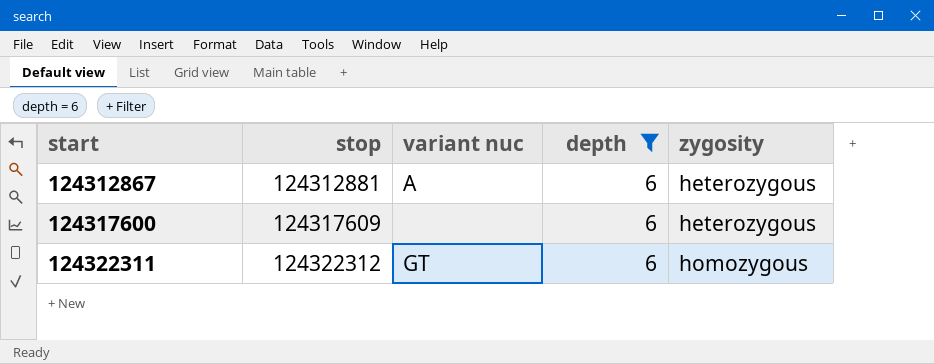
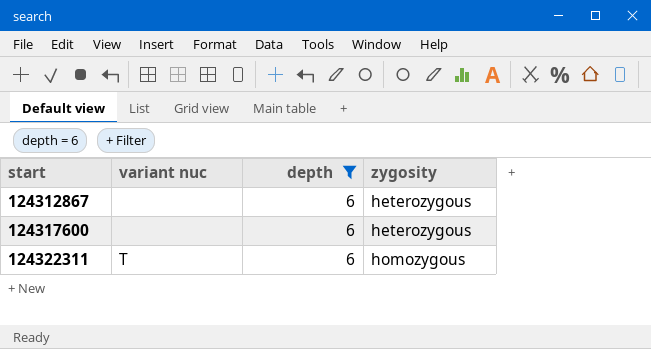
column stop | position: 2 -> none
124312867 | variant nuc: A -> none
124322311 | variant nuc: GT -> T

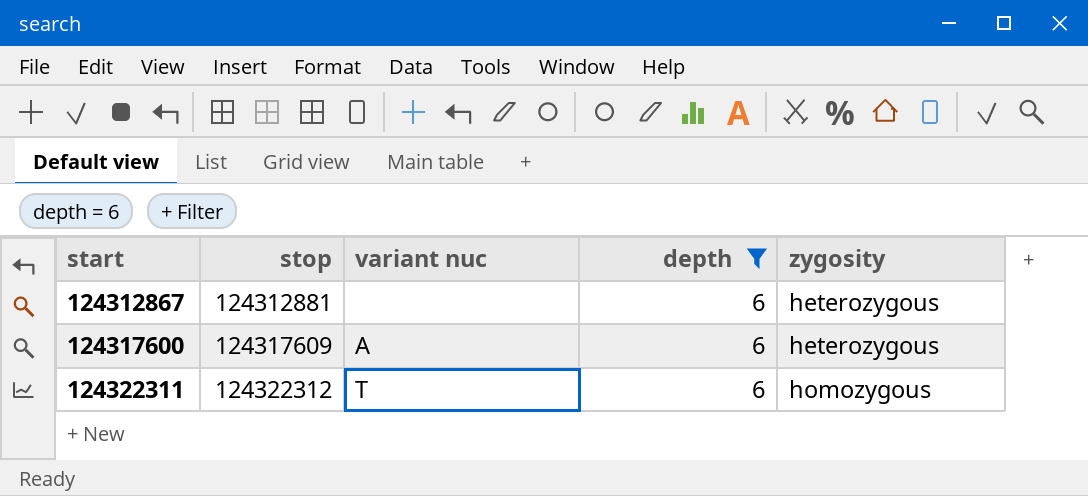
column stop | position: none -> 2
124317600 | variant nuc: none -> A

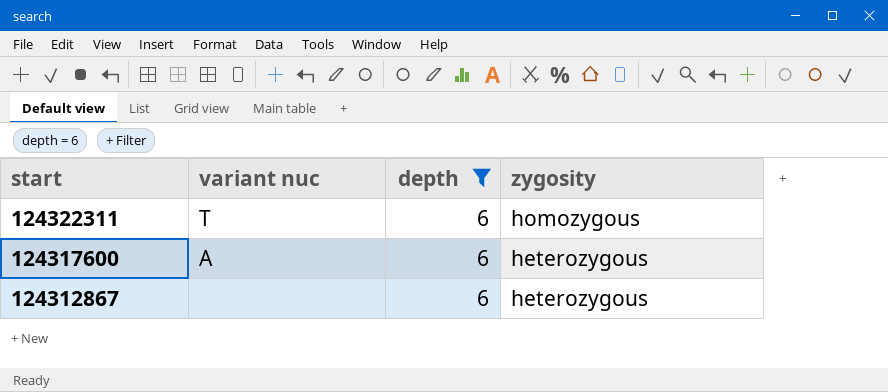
row order: start ascending -> start descending
column stop | position: 2 -> none

